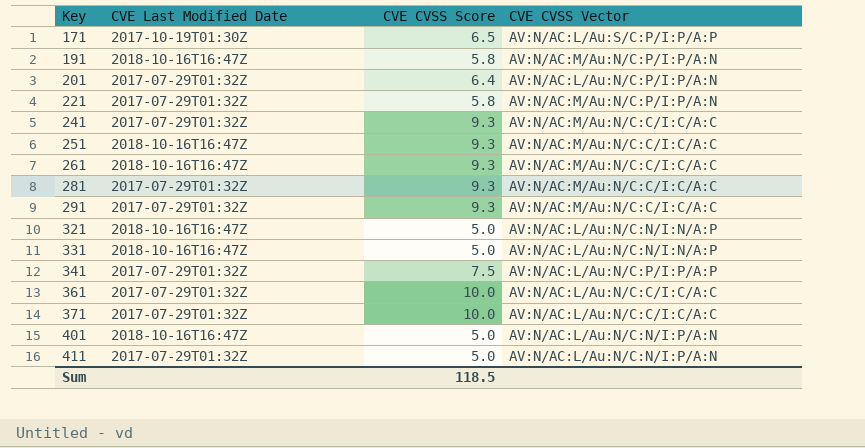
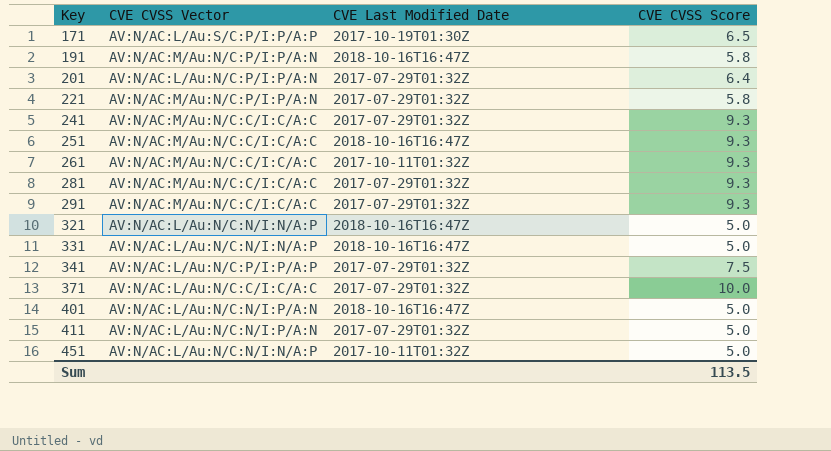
column CVE CVSS Vector | position: 4 -> 2
row 361: 2017-07-29T01:32Z | 10.0 | AV:N/AC:L/Au:N/C:C/I:C/A:C -> none
261 | CVE Last Modified Date: 2018-10-16T16:47Z -> 2017-10-11T01:32Z
row 451: none -> AV:N/AC:L/Au:N/C:N/I:N/A:P | 2017-10-11T01:32Z | 5.0
Sum | CVE CVSS Score: 118.5 -> 113.5

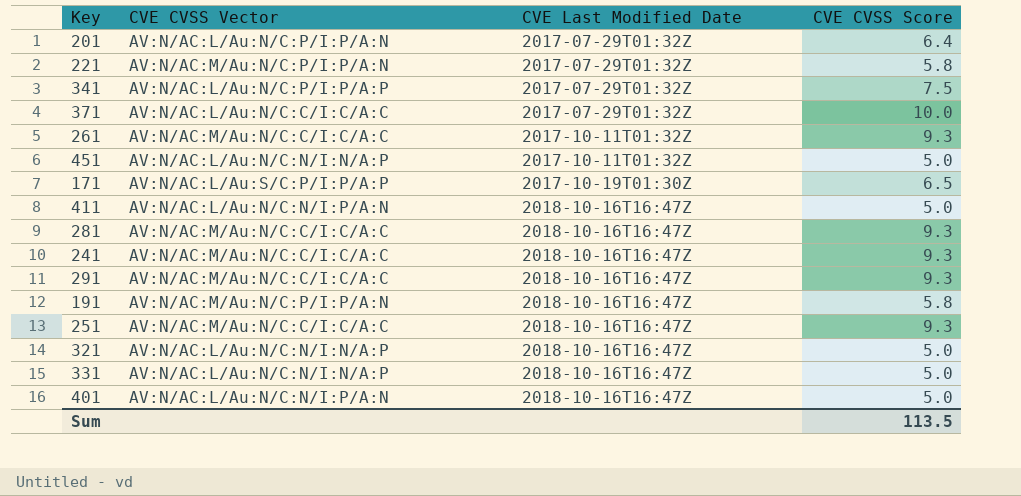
row order: Key ascending -> CVE Last Modified Date ascending
411 | CVE Last Modified Date: 2017-07-29T01:32Z -> 2018-10-16T16:47Z
281 | CVE Last Modified Date: 2017-07-29T01:32Z -> 2018-10-16T16:47Z
241 | CVE Last Modified Date: 2017-07-29T01:32Z -> 2018-10-16T16:47Z
291 | CVE Last Modified Date: 2017-07-29T01:32Z -> 2018-10-16T16:47Z

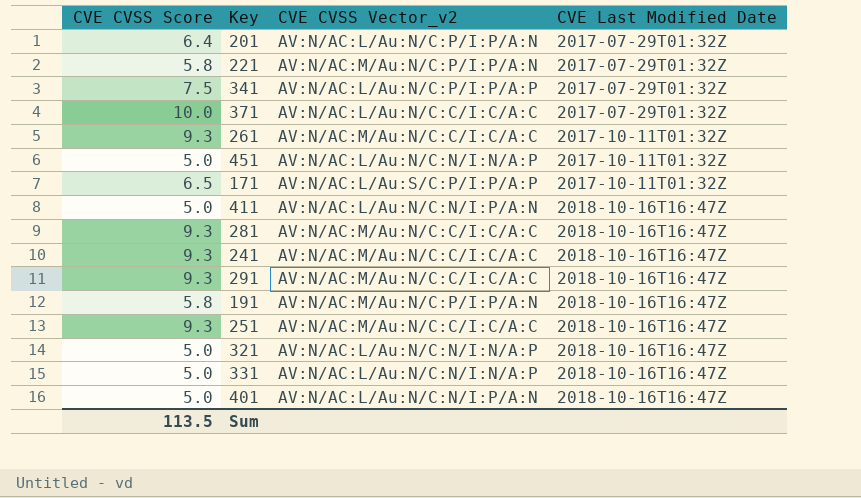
column CVE CVSS Score | position: 4 -> 1
column name: CVE CVSS Vector -> CVE CVSS Vector_v2
171 | CVE Last Modified Date: 2017-10-19T01:30Z -> 2017-10-11T01:32Z

